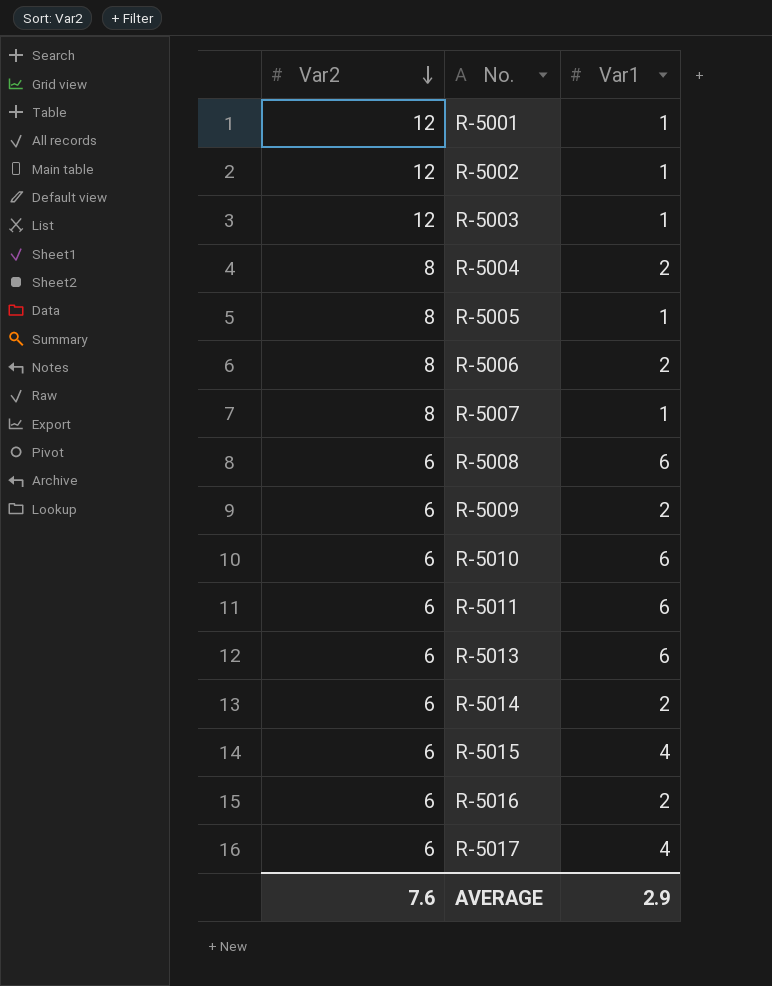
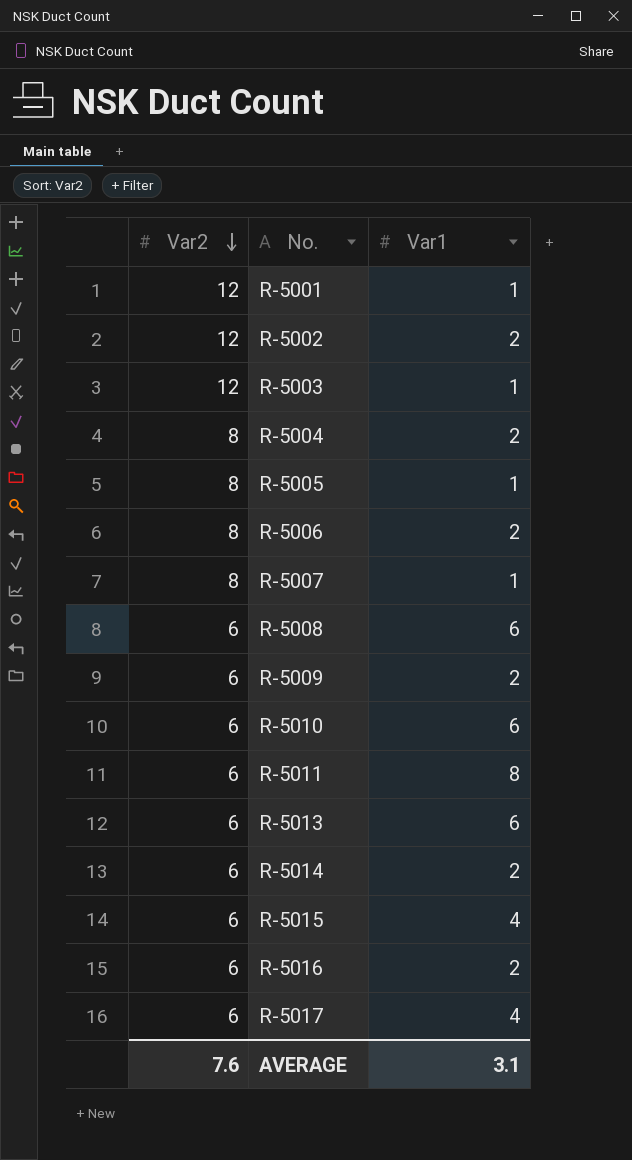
R-5002 | Var1: 1 -> 2
R-5011 | Var1: 6 -> 8
AVERAGE | Var1: 2.9 -> 3.1

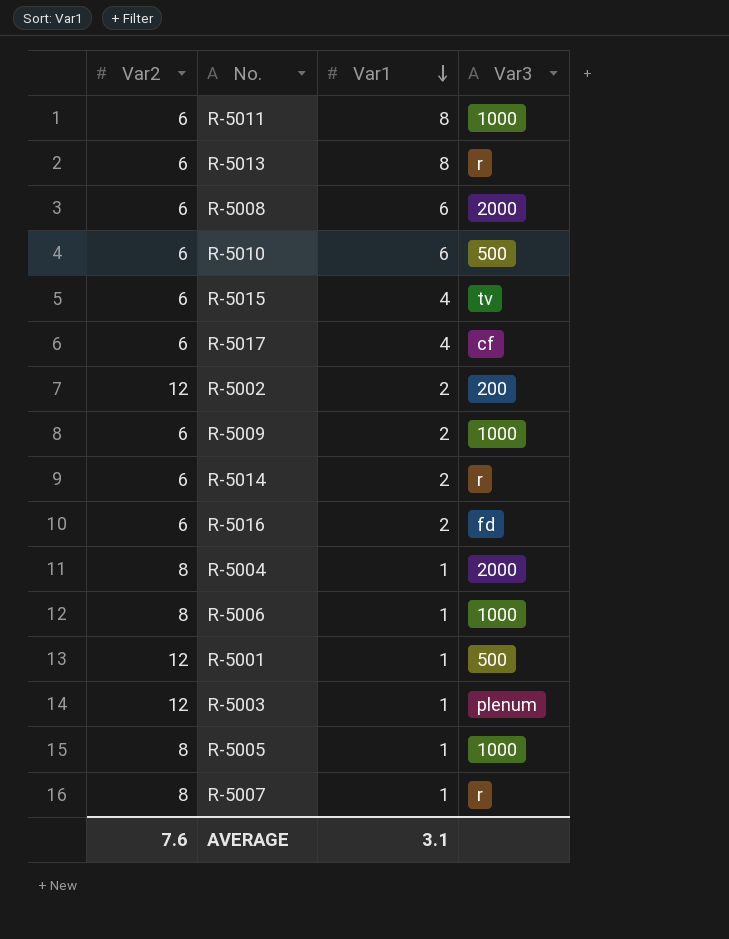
row order: Var2 descending -> Var1 descending
column Var3 | position: none -> 4
R-5013 | Var1: 6 -> 8
R-5004 | Var1: 2 -> 1
R-5006 | Var1: 2 -> 1

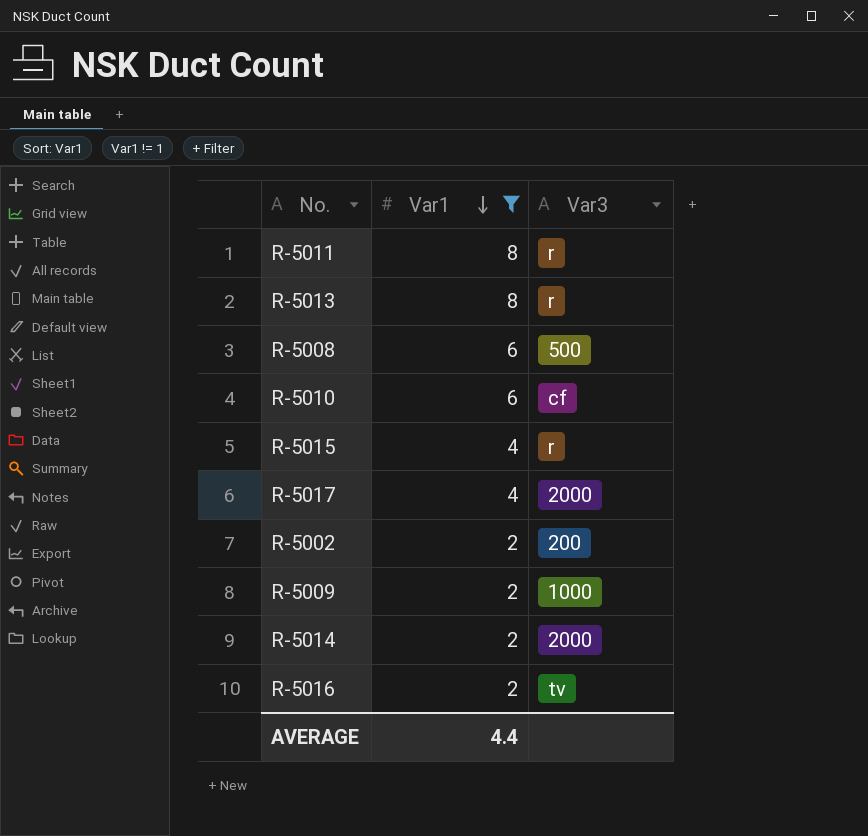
filter: none -> Var1 != 1
column Var2 | position: 1 -> none
R-5011 | Var3: 1000 -> r
R-5008 | Var3: 2000 -> 500
R-5010 | Var3: 500 -> cf
R-5015 | Var3: tv -> r
R-5017 | Var3: cf -> 2000
R-5014 | Var3: r -> 2000
R-5016 | Var3: fd -> tv
AVERAGE | Var1: 3.1 -> 4.4

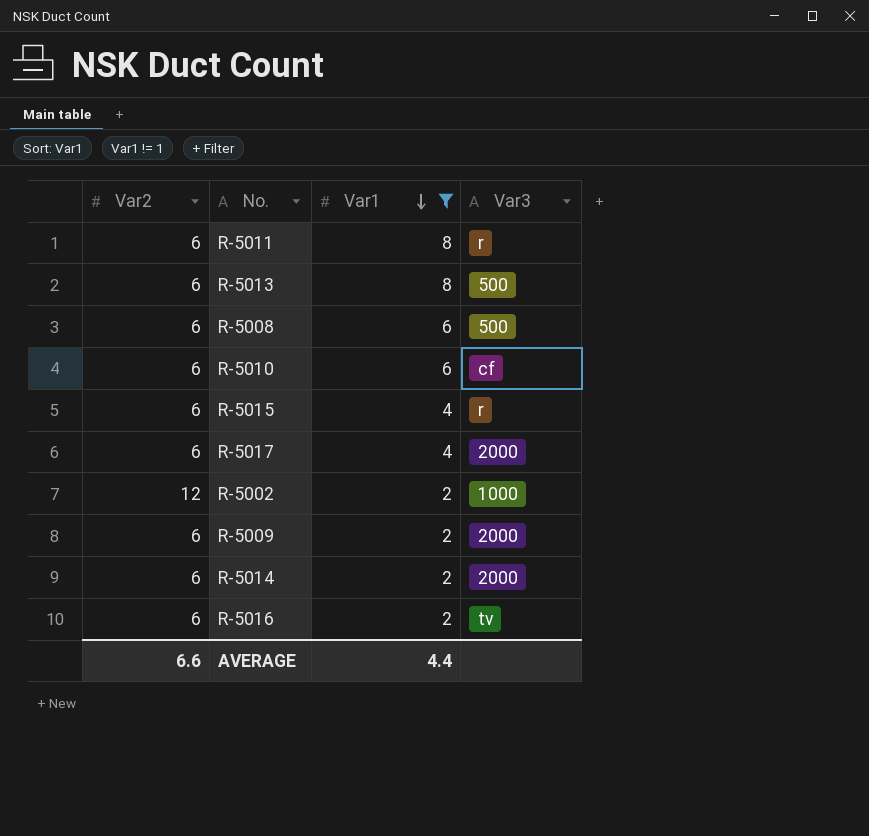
column Var2 | position: none -> 1
R-5013 | Var3: r -> 500
R-5002 | Var3: 200 -> 1000
R-5009 | Var3: 1000 -> 2000

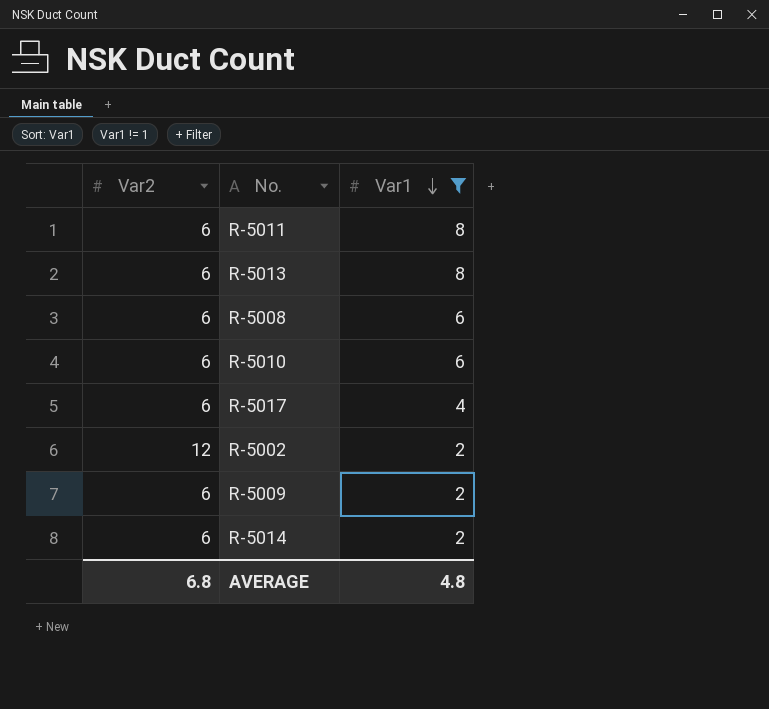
column Var3 | position: 4 -> none
row R-5015: 6 | 4 | r -> none
row R-5016: 6 | 2 | tv -> none
AVERAGE | Var2: 6.6 -> 6.8
AVERAGE | Var1: 4.4 -> 4.8

